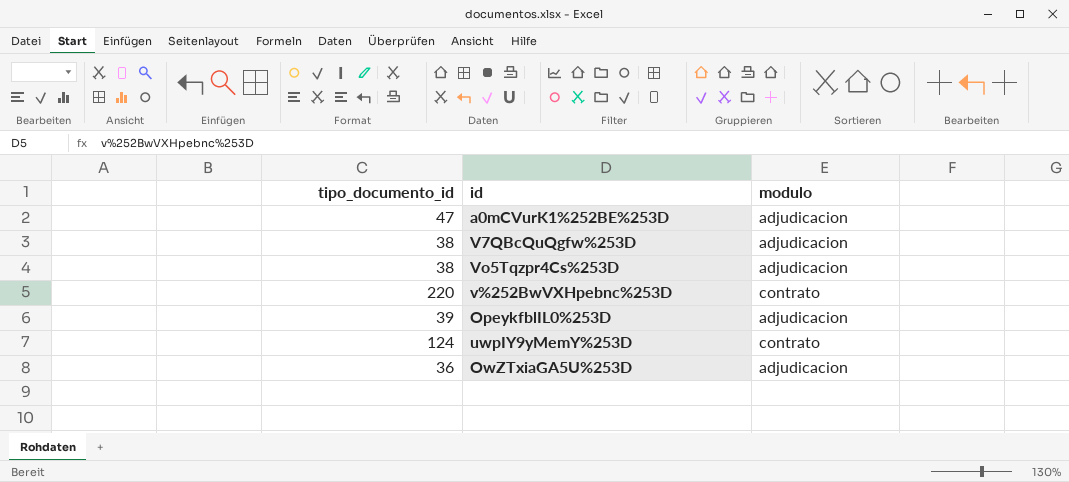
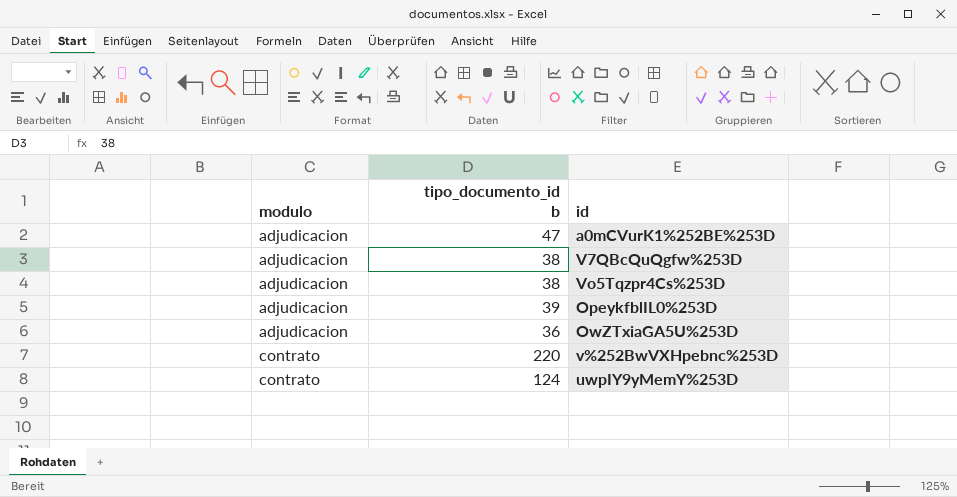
row order: none -> modulo ascending
column modulo | position: 3 -> 1
column name: tipo_documento_id -> tipo_documento_id b

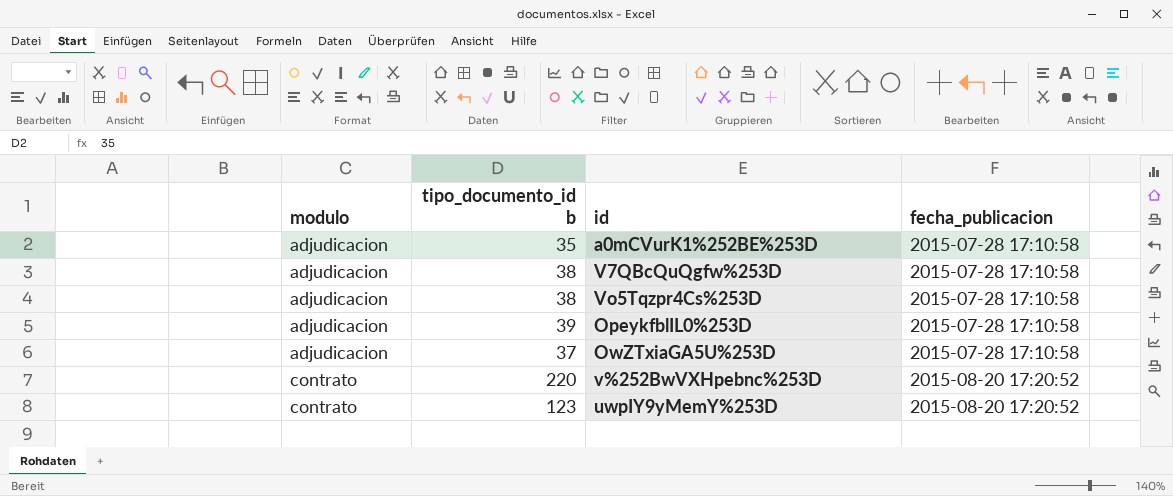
column fecha_publicacion | position: none -> 4
a0mCVurK1%252BE%253D | tipo_documento_id b: 47 -> 35
OwZTxiaGA5U%253D | tipo_documento_id b: 36 -> 37
uwpIY9yMemY%253D | tipo_documento_id b: 124 -> 123

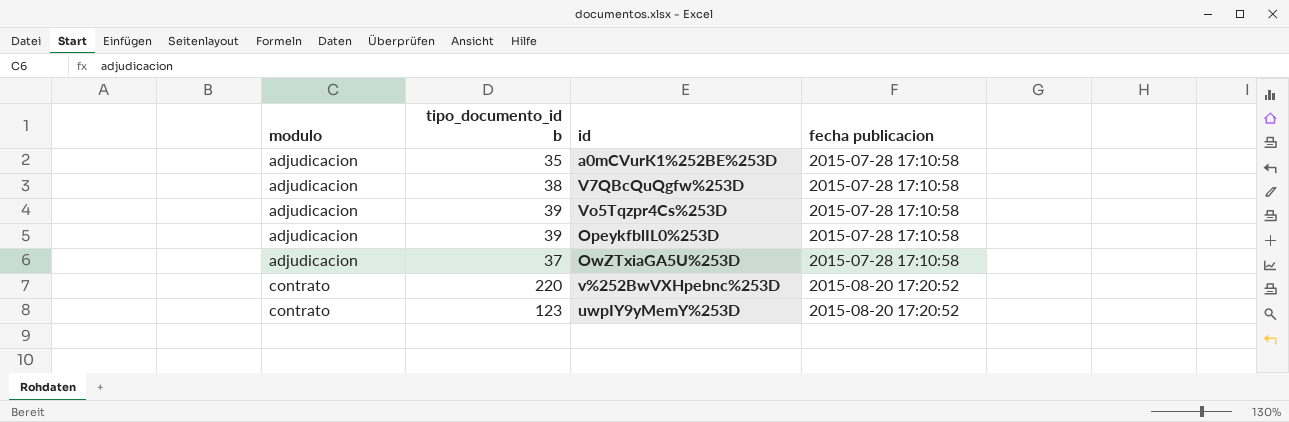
column name: fecha_publicacion -> fecha publicacion
Vo5Tqzpr4Cs%253D | tipo_documento_id b: 38 -> 39

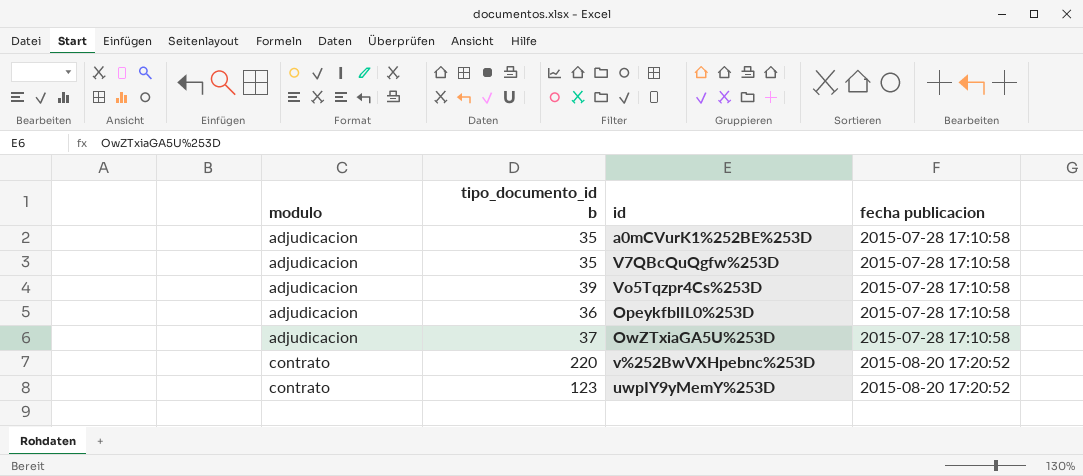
V7QBcQuQgfw%253D | tipo_documento_id b: 38 -> 35
OpeykfblIL0%253D | tipo_documento_id b: 39 -> 36

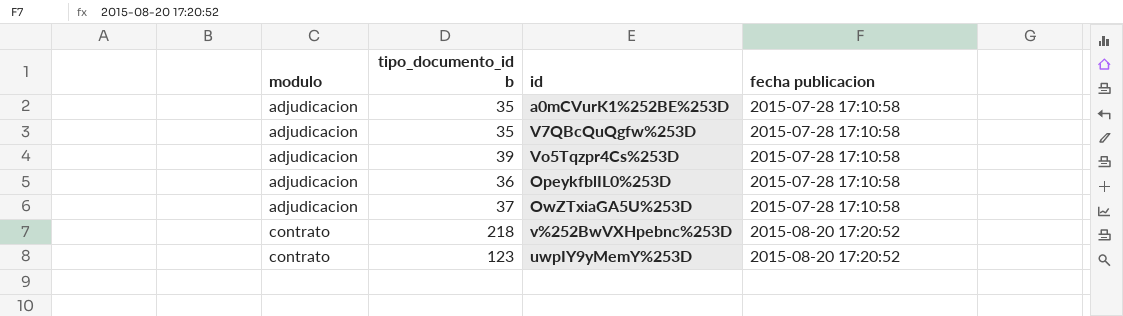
v%252BwVXHpebnc%253D | tipo_documento_id b: 220 -> 218

